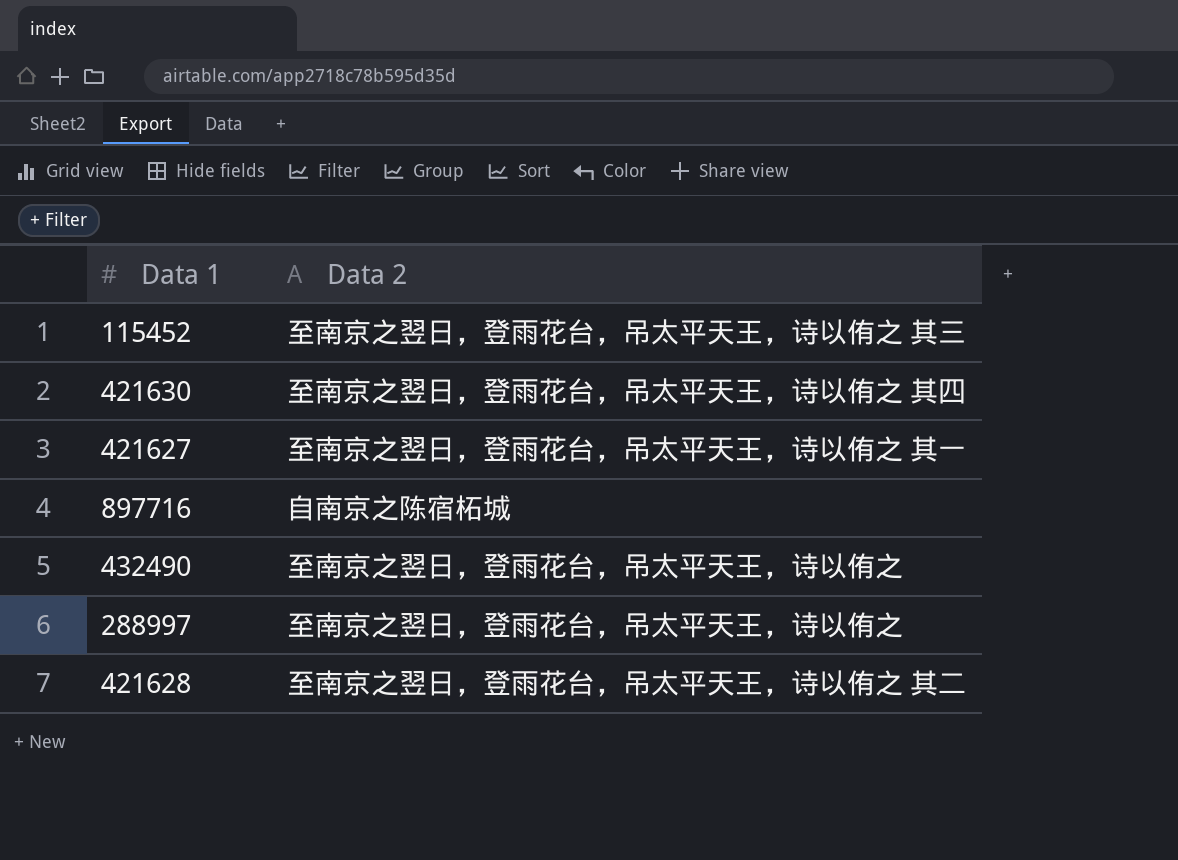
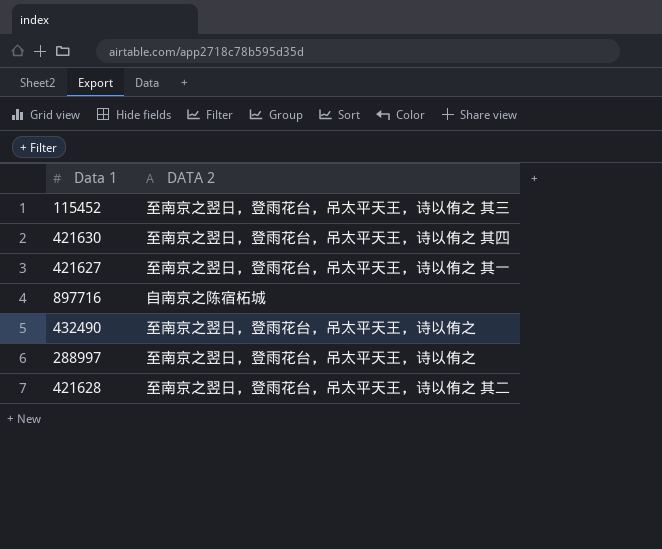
column name: Data 2 -> DATA 2

